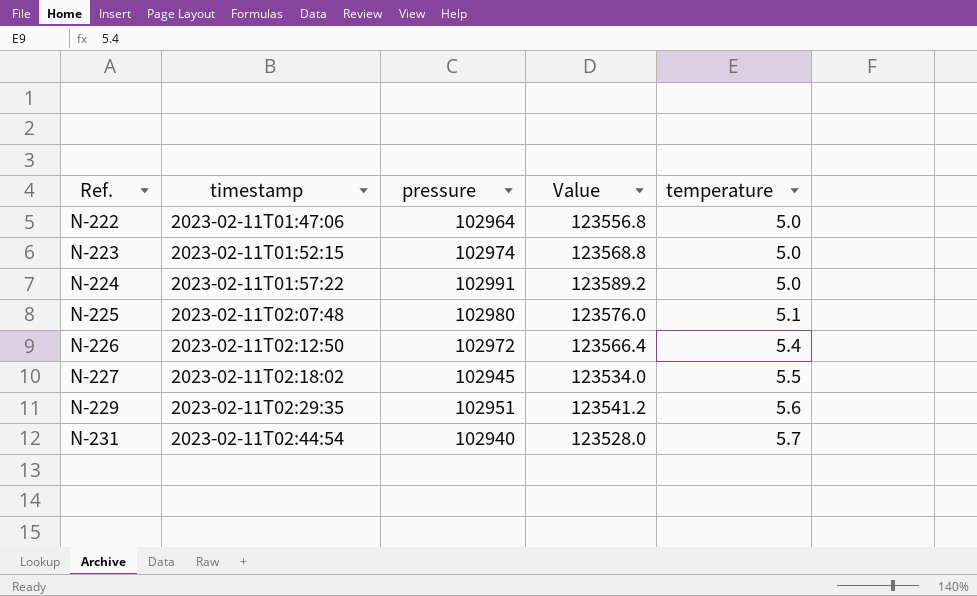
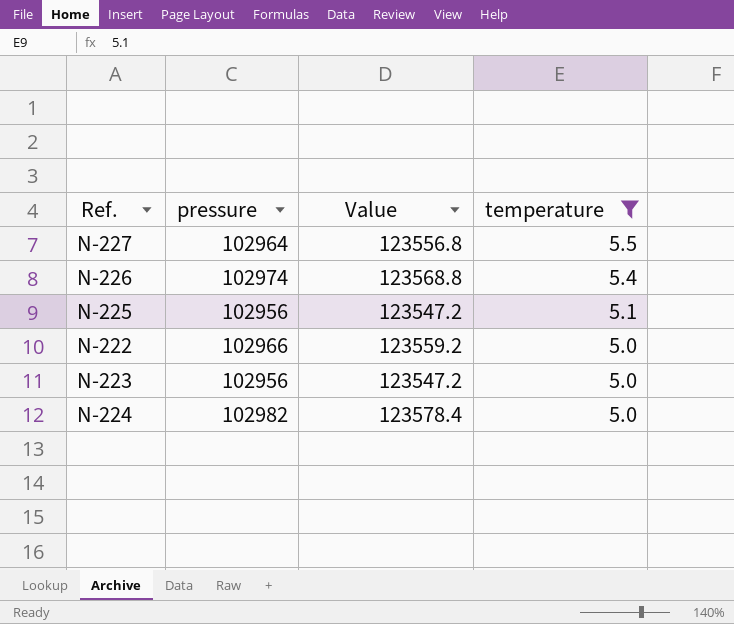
filter: none -> temperature <= 5.5
row order: Ref. ascending -> temperature descending
column timestamp | position: 2 -> none
N-227 | pressure: 102945 -> 102964
N-227 | Value: 123534.0 -> 123556.8
N-226 | pressure: 102972 -> 102974
N-226 | Value: 123566.4 -> 123568.8
N-225 | pressure: 102980 -> 102956
N-225 | Value: 123576.0 -> 123547.2
N-222 | pressure: 102964 -> 102966
N-222 | Value: 123556.8 -> 123559.2
N-223 | pressure: 102974 -> 102956
N-223 | Value: 123568.8 -> 123547.2
N-224 | pressure: 102991 -> 102982
N-224 | Value: 123589.2 -> 123578.4

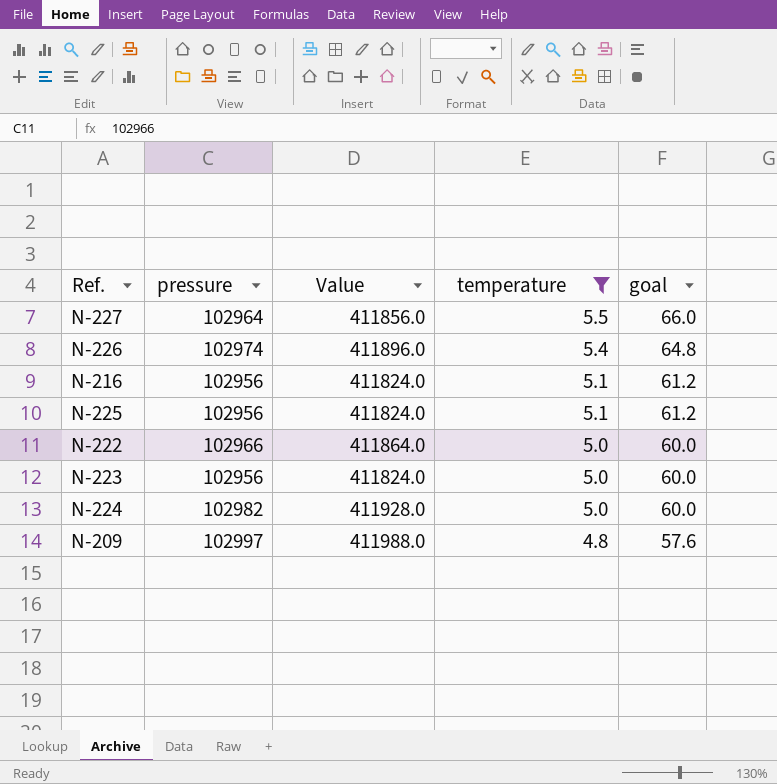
column Value | formula: [pressure] * 1.2 -> [pressure] * 4
column goal | formula: none -> [temperature] * 12
row N-216: none -> 102956 | 411824.0 | 5.1 | 61.2
row N-209: none -> 102997 | 411988.0 | 4.8 | 57.6

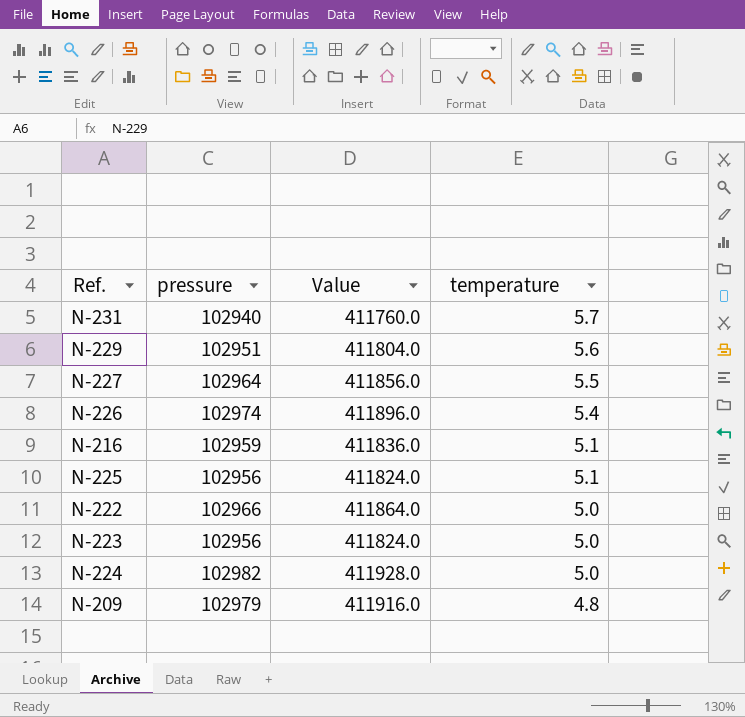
filter: temperature <= 5.5 -> none
column goal | formula: [temperature] * 12 -> none
N-216 | pressure: 102956 -> 102959
N-216 | Value: 411824.0 -> 411836.0
N-209 | pressure: 102997 -> 102979
N-209 | Value: 411988.0 -> 411916.0

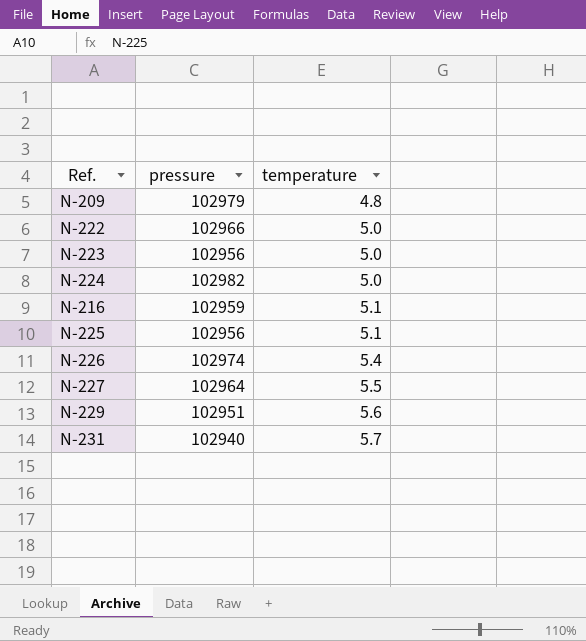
row order: temperature descending -> temperature ascending
column Value | formula: [pressure] * 4 -> none

